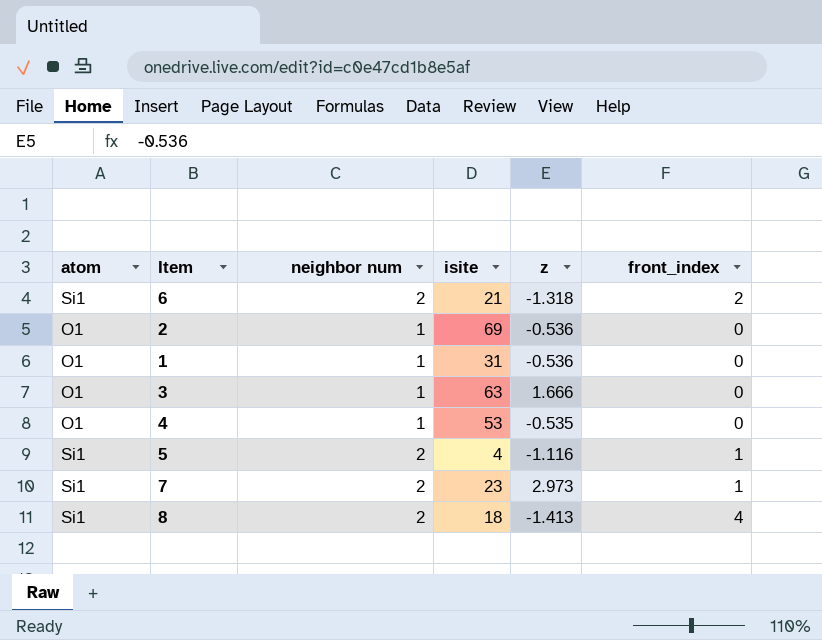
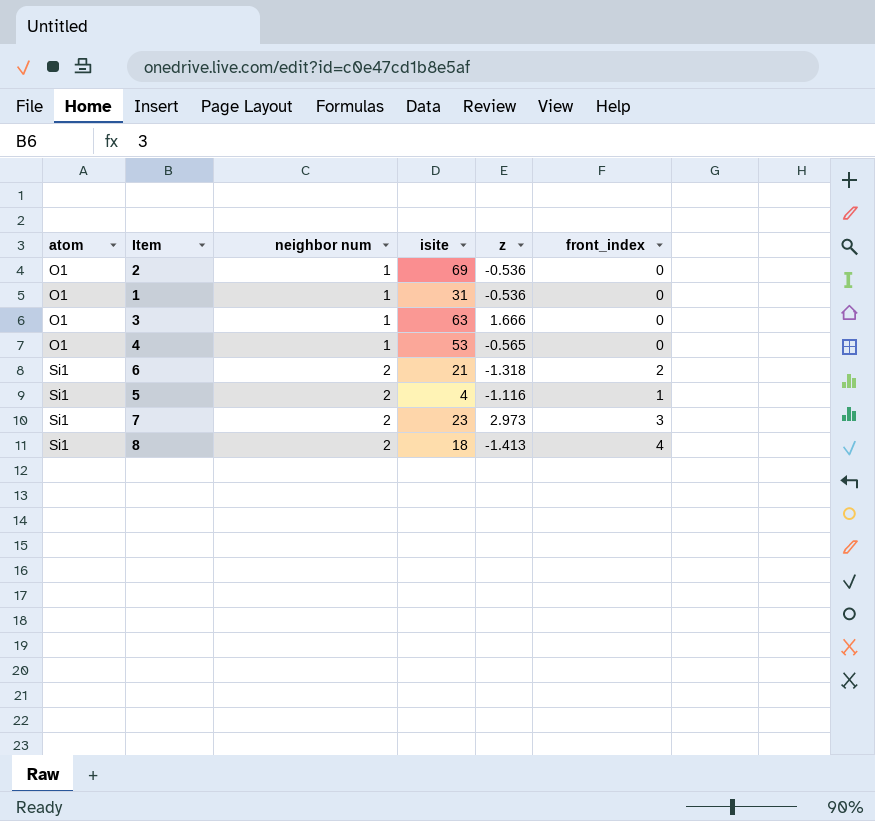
row order: none -> atom ascending
4 | z: -0.535 -> -0.565
7 | front_index: 1 -> 3

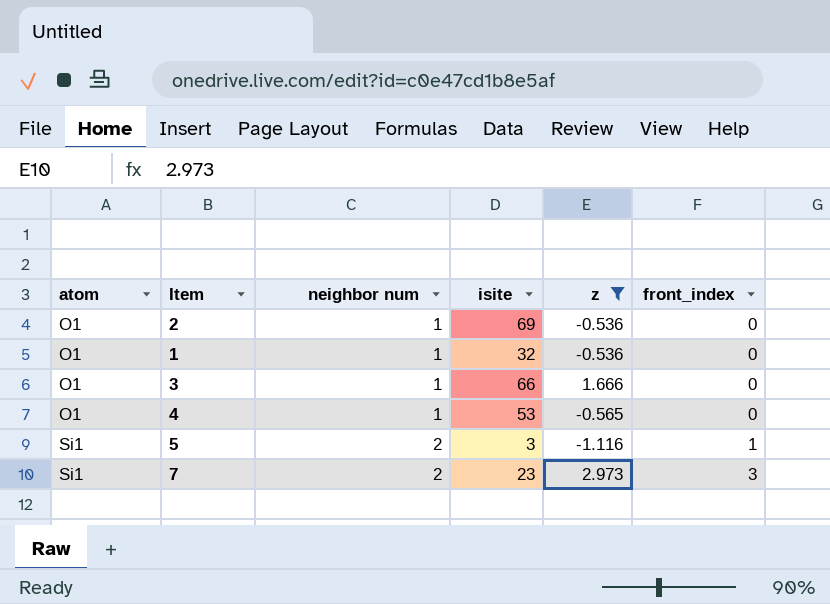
filter: none -> z >= -1.116
1 | isite: 31 -> 32
3 | isite: 63 -> 66
5 | isite: 4 -> 3

